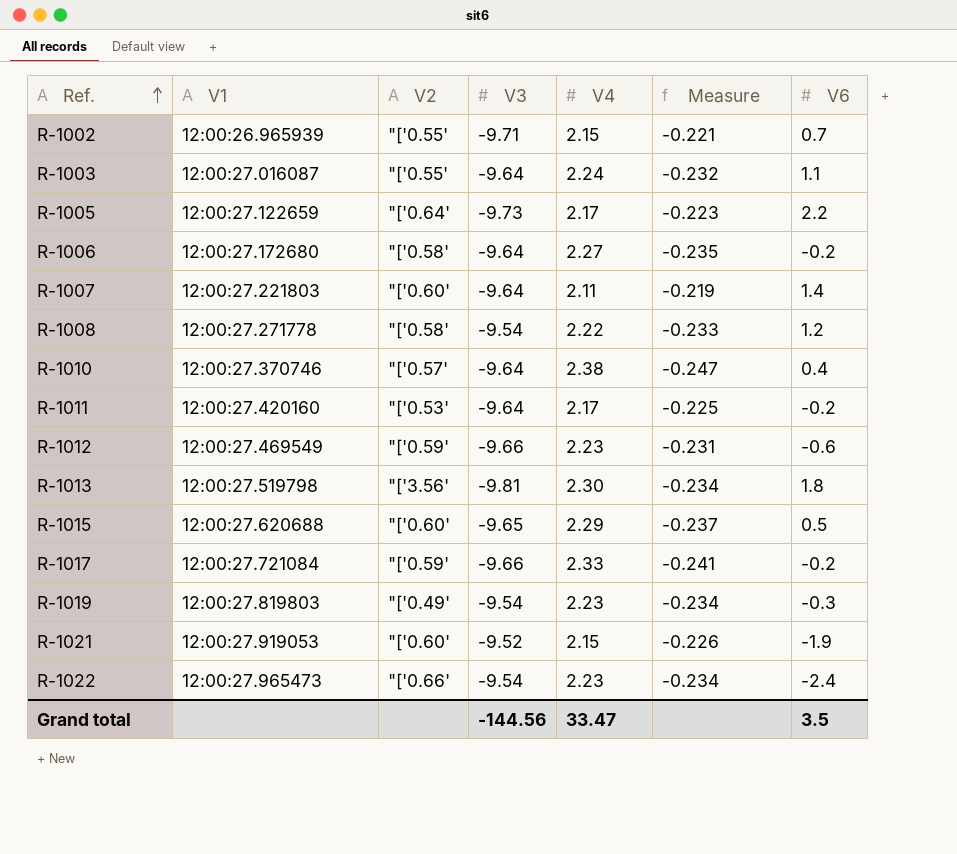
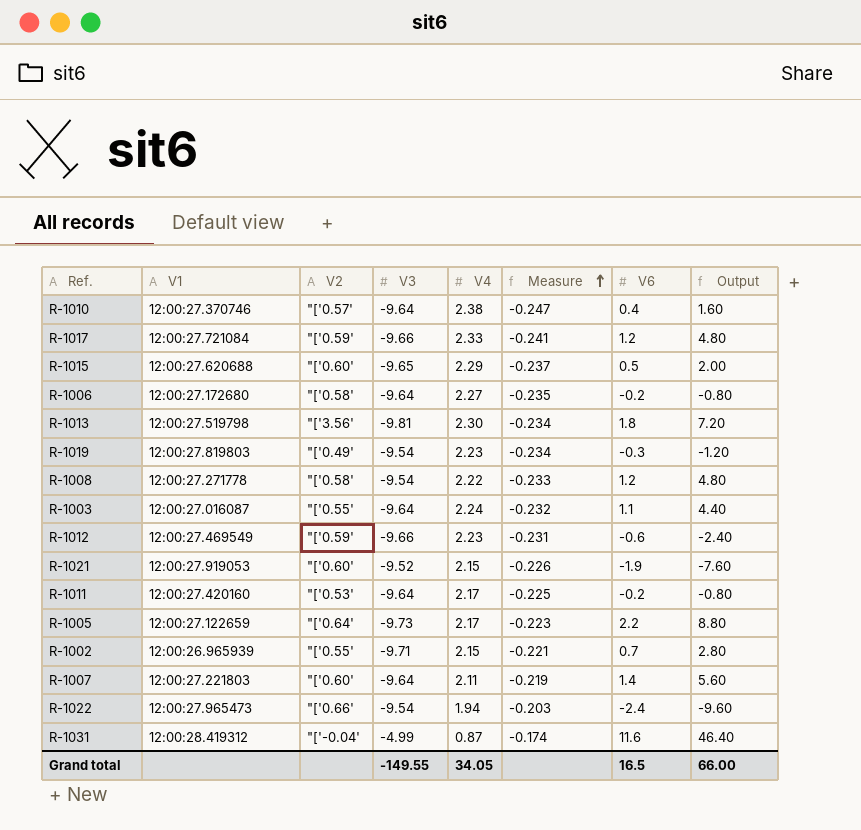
row order: Ref. ascending -> Measure ascending
column Output | formula: none -> [V6] * 4
R-1017 | V6: -0.2 -> 1.2
R-1022 | V4: 2.23 -> 1.94
R-1022 | Measure: -0.234 -> -0.203
row R-1031: none -> 12:00:28.419312 | "['-0.04' | -4.99 | 0.87 | -0.174 | 11.6 | 46.40
Grand total | V3: -144.56 -> -149.55
Grand total | V4: 33.47 -> 34.05
Grand total | V6: 3.5 -> 16.5

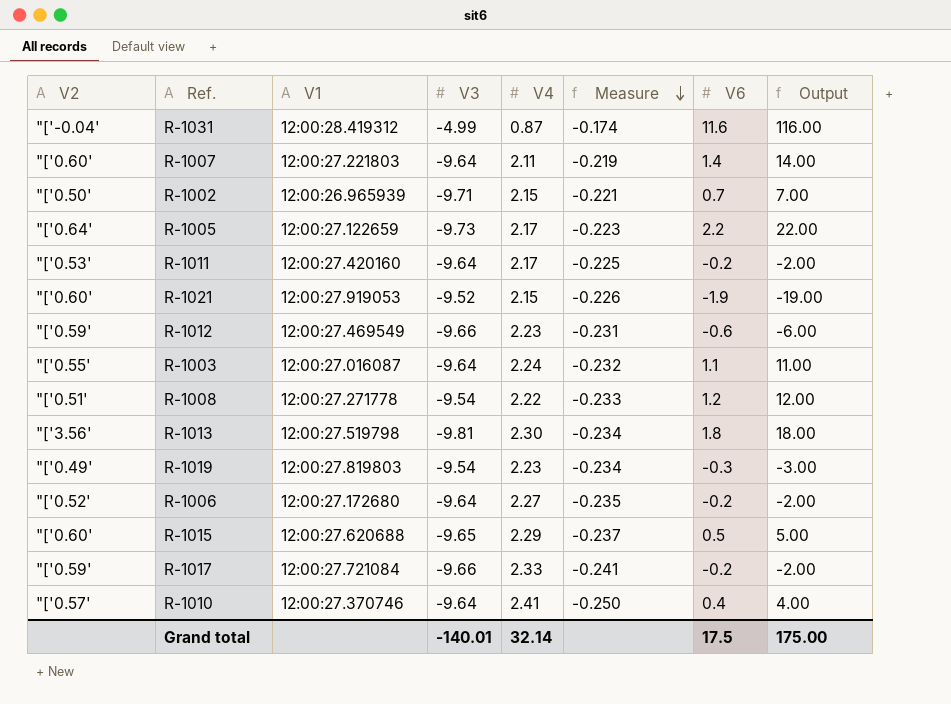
row order: Measure ascending -> Measure descending
column V2 | position: 3 -> 1
column Output | formula: [V6] * 4 -> [V6] * 10
row R-1022: 12:00:27.965473 | "['0.66' | -9.54 | 1.94 | -0.203 | -2.4 | -9.60 -> none
R-1002 | V2: "['0.55' -> "['0.50'
R-1008 | V2: "['0.58' -> "['0.51'
R-1006 | V2: "['0.58' -> "['0.52'
R-1017 | V6: 1.2 -> -0.2
R-1010 | V4: 2.38 -> 2.41
R-1010 | Measure: -0.247 -> -0.250
Grand total | V3: -149.55 -> -140.01
Grand total | V4: 34.05 -> 32.14
Grand total | V6: 16.5 -> 17.5
Grand total | Output: 66.00 -> 175.00

